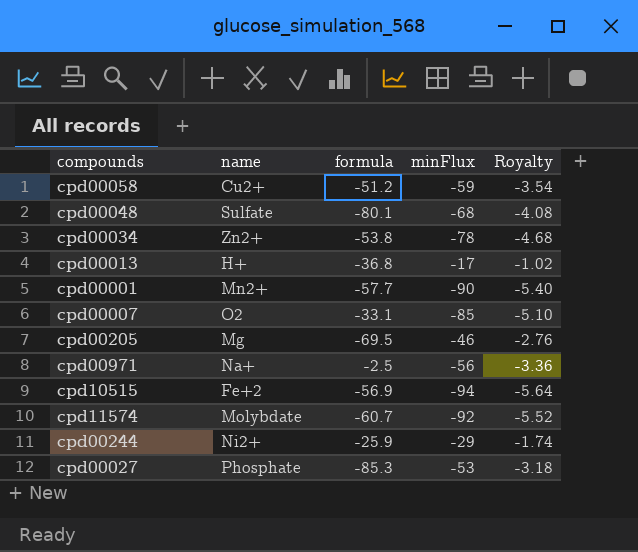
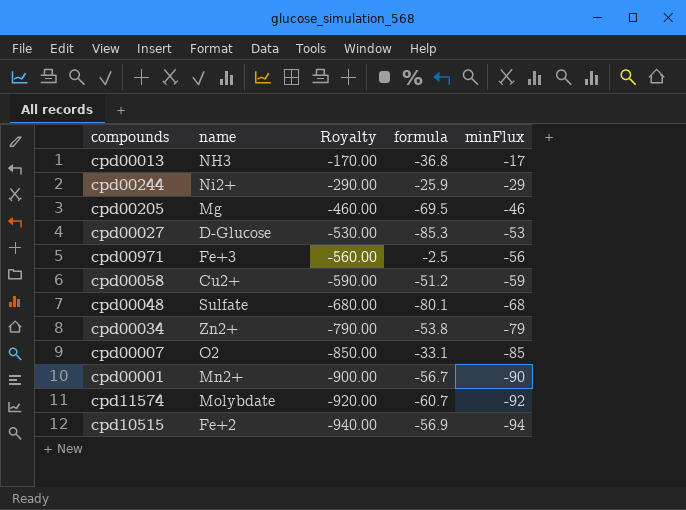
row order: none -> Royalty descending
column Royalty | formula: [minFlux] * 0.06 -> [minFlux] * 10
column Royalty | position: 5 -> 3
cpd00013 | name: H+ -> NH3
cpd00027 | name: Phosphate -> D-Glucose
cpd00971 | name: Na+ -> Fe+3
cpd00034 | minFlux: -78 -> -79
cpd00001 | formula: -57.7 -> -56.7

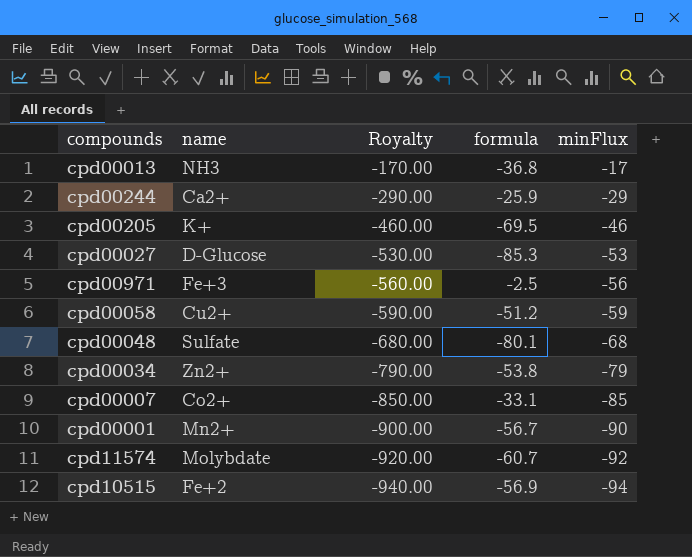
cpd00244 | name: Ni2+ -> Ca2+
cpd00205 | name: Mg -> K+
cpd00007 | name: O2 -> Co2+

